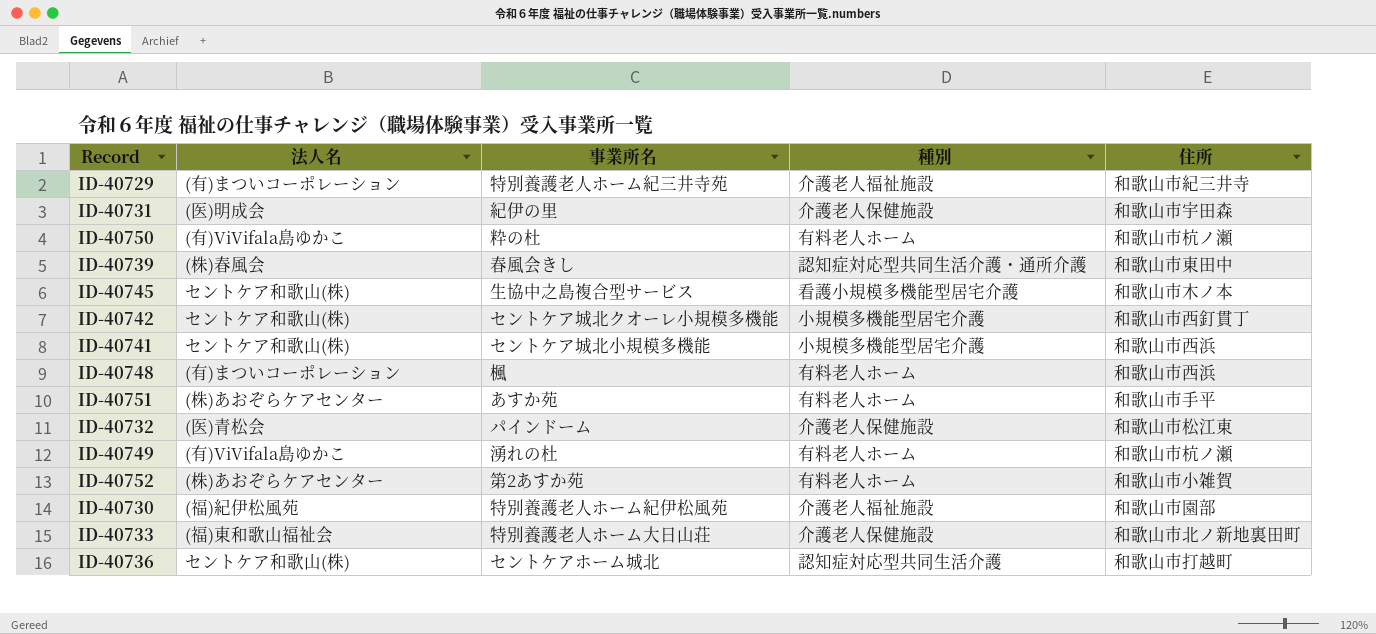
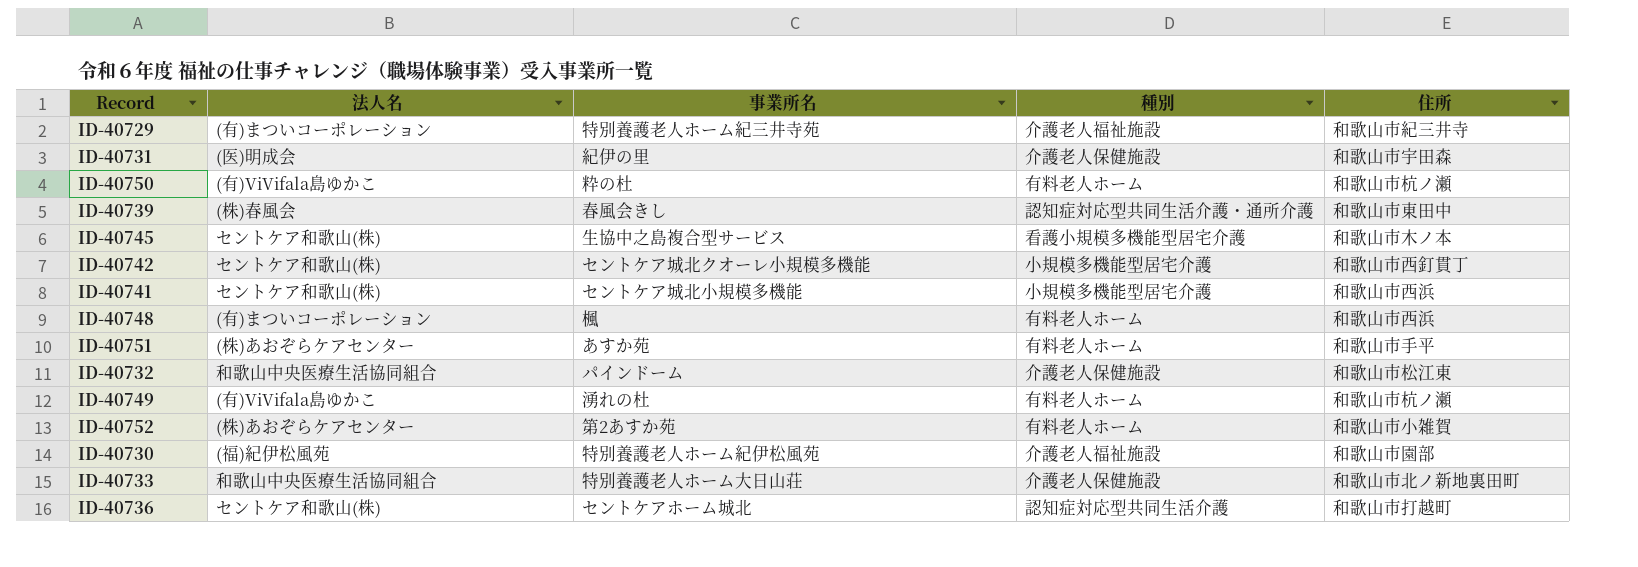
ID-40732 | 法人名: (医)青松会 -> 和歌山中央医療生活協同組合
ID-40733 | 法人名: (福)東和歌山福祉会 -> 和歌山中央医療生活協同組合

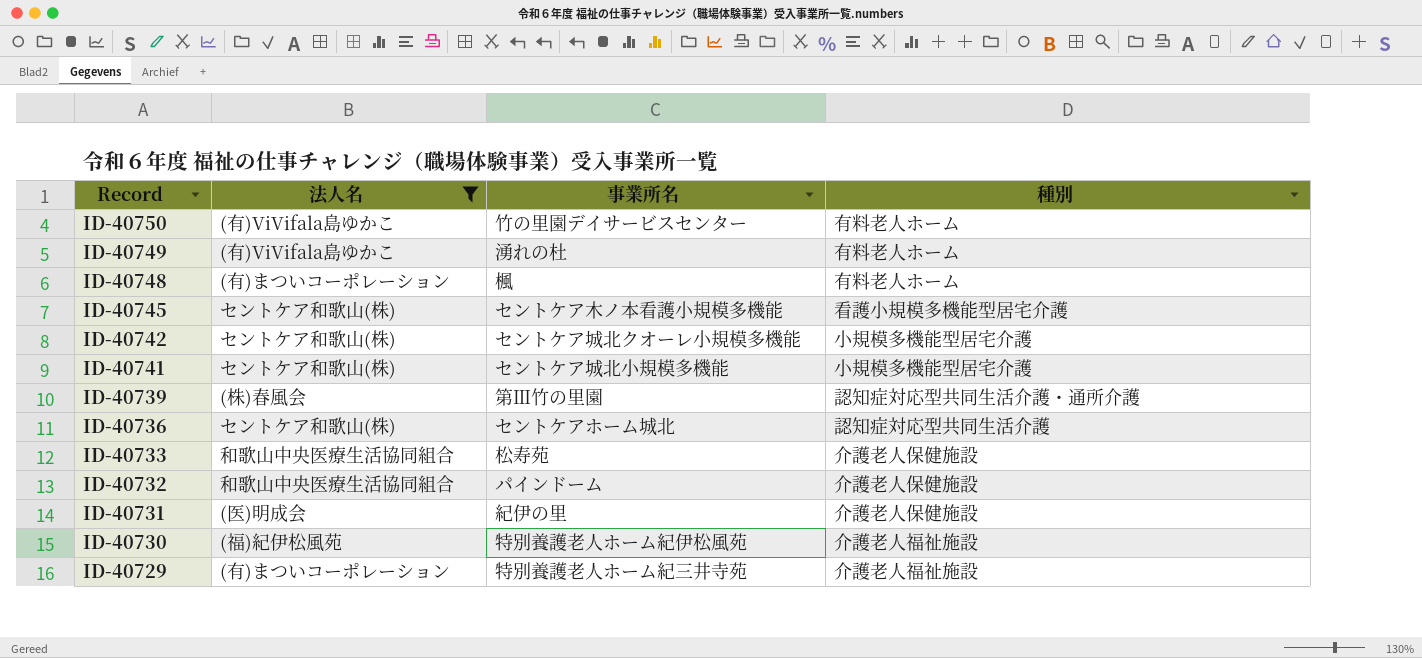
filter: none -> 法人名 != (株)あおぞらケアセンター
row order: none -> Record descending
column 住所 | position: 5 -> none
ID-40750 | 事業所名: 粋の杜 -> 竹の里園デイサービスセンター
ID-40745 | 事業所名: 生協中之島複合型サービス -> セントケア木ノ本看護小規模多機能
ID-40739 | 事業所名: 春風会きし -> 第Ⅲ竹の里園
ID-40733 | 事業所名: 特別養護老人ホーム大日山荘 -> 松寿苑

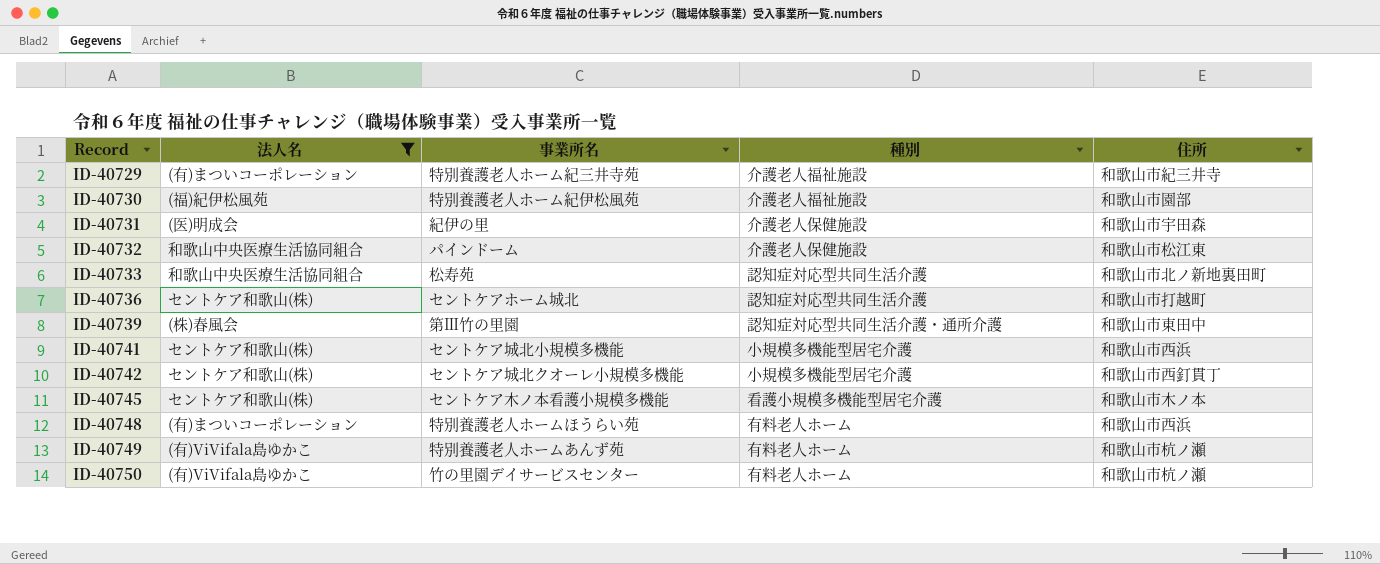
row order: Record descending -> Record ascending
column 住所 | position: none -> 5
ID-40733 | 種別: 介護老人保健施設 -> 認知症対応型共同生活介護
ID-40748 | 事業所名: 楓 -> 特別養護老人ホームほうらい苑
ID-40749 | 事業所名: 湧れの杜 -> 特別養護老人ホームあんず苑

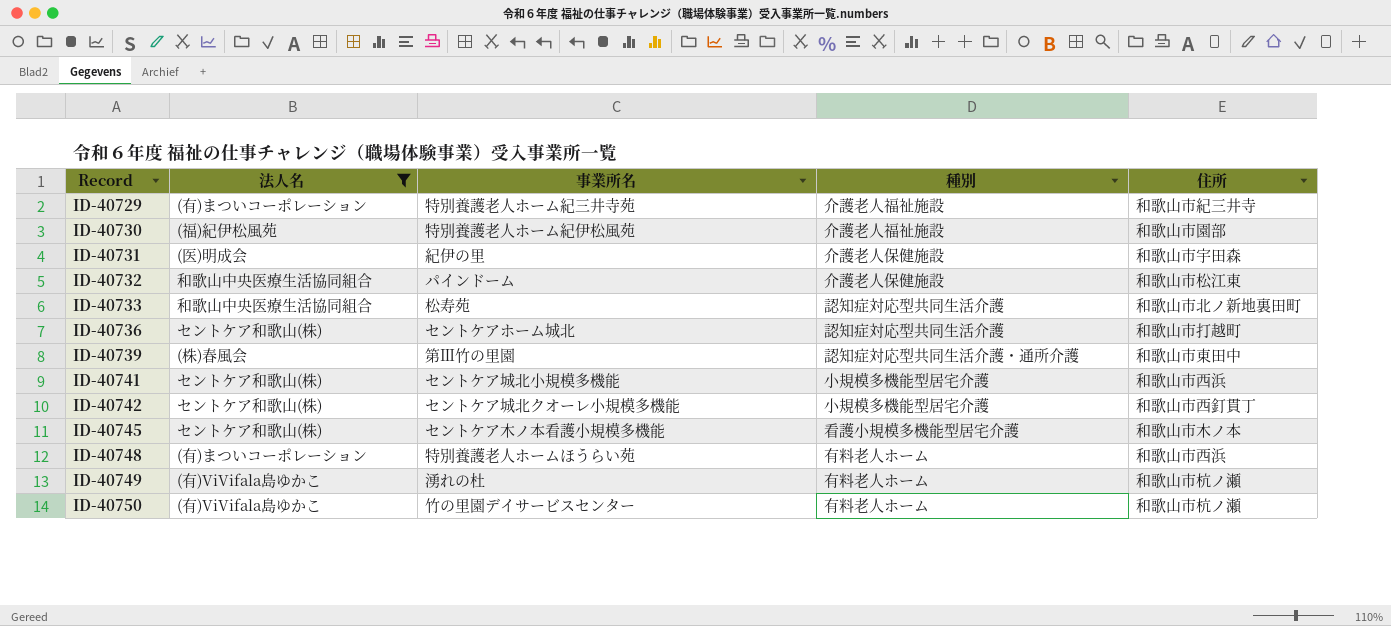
ID-40749 | 事業所名: 特別養護老人ホームあんず苑 -> 湧れの杜

